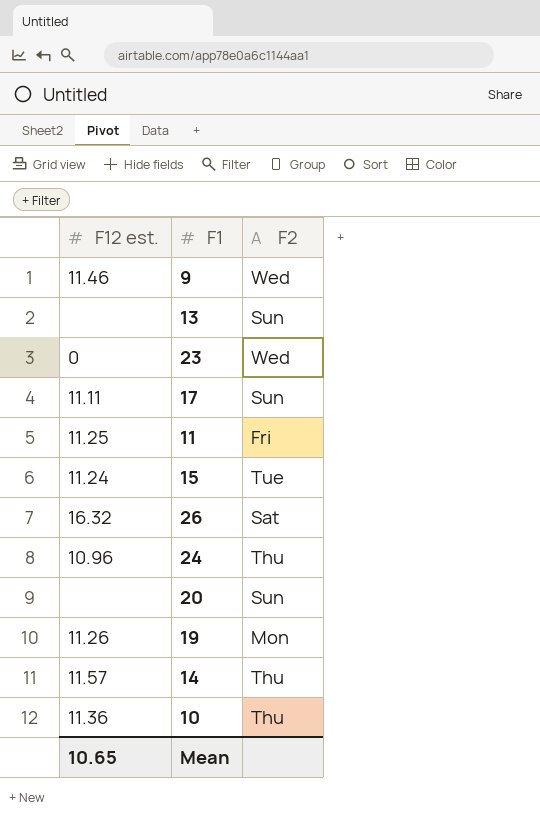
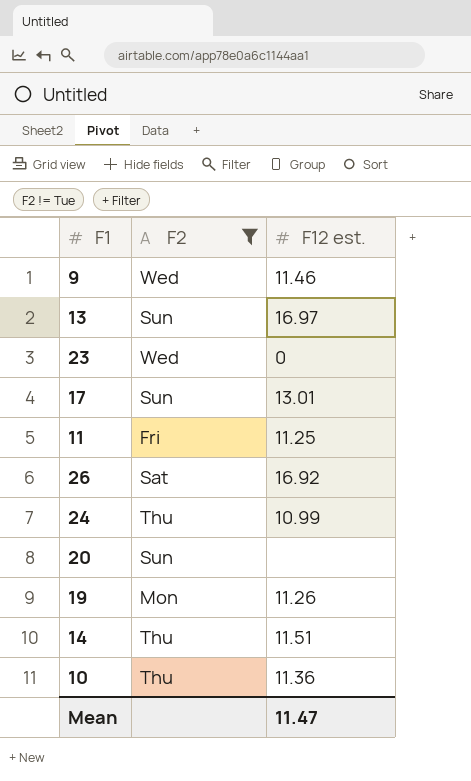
filter: none -> F2 != Tue
column F12 est. | position: 1 -> 3
13 | F12 est.: none -> 16.97
17 | F12 est.: 11.11 -> 13.01
26 | F12 est.: 16.32 -> 16.92
24 | F12 est.: 10.96 -> 10.99
14 | F12 est.: 11.57 -> 11.51
Mean | F12 est.: 10.65 -> 11.47

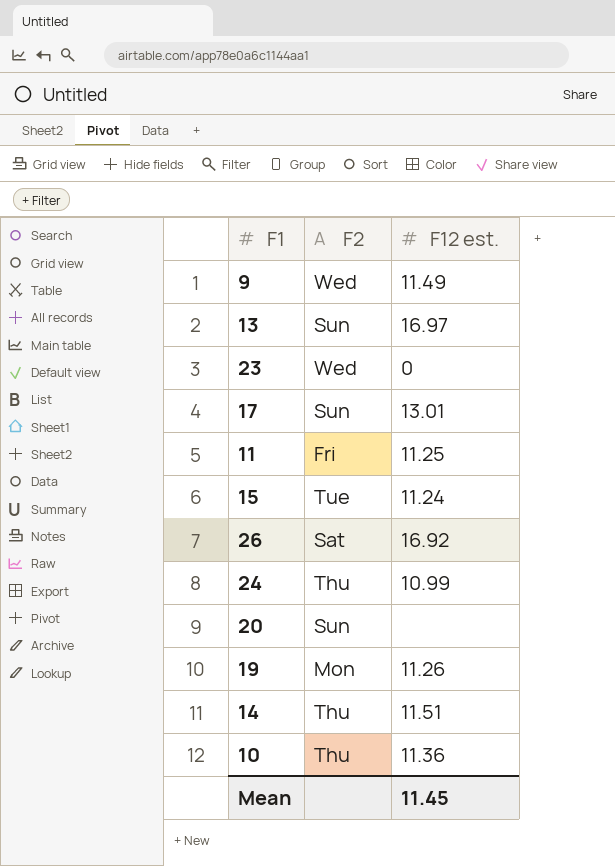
filter: F2 != Tue -> none
9 | F12 est.: 11.46 -> 11.49
Mean | F12 est.: 11.47 -> 11.45

